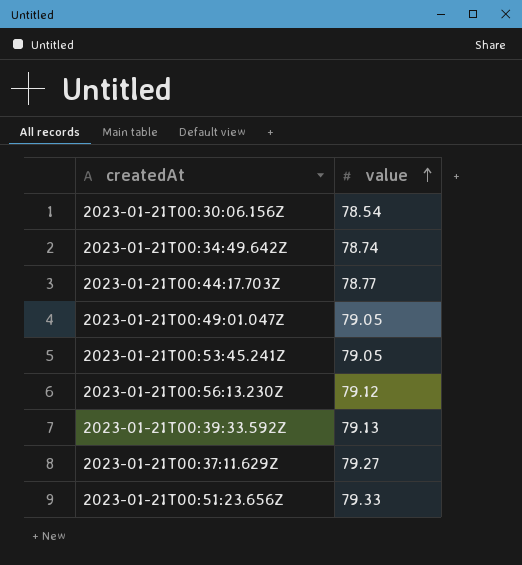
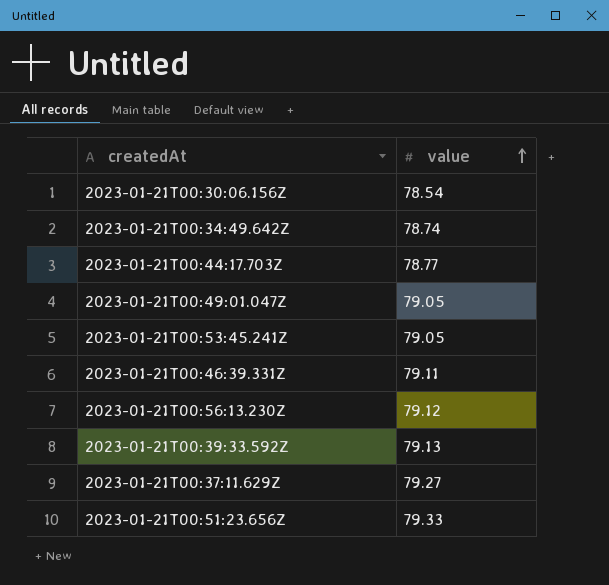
row 2023-01-21T00:46:39.331Z: none -> 79.11

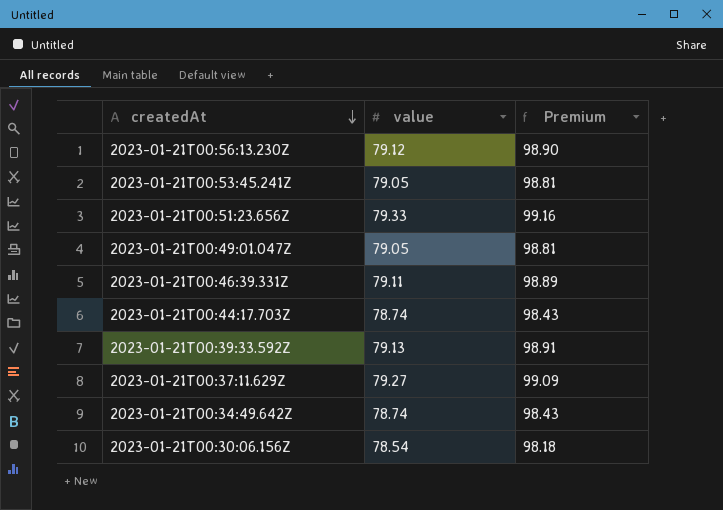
row order: value ascending -> createdAt descending
column Premium | formula: none -> [value] * 1.25
2023-01-21T00:44:17.703Z | value: 78.77 -> 78.74

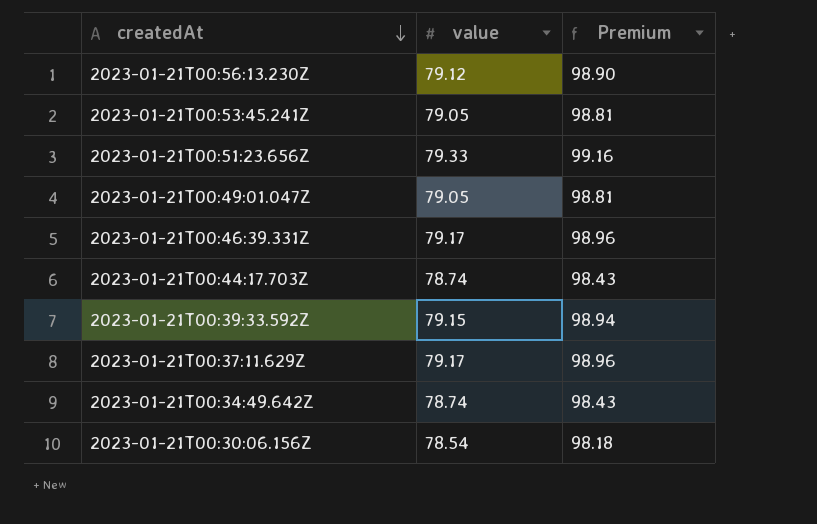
2023-01-21T00:46:39.331Z | value: 79.11 -> 79.17
2023-01-21T00:46:39.331Z | Premium: 98.89 -> 98.96
2023-01-21T00:39:33.592Z | value: 79.13 -> 79.15
2023-01-21T00:39:33.592Z | Premium: 98.91 -> 98.94
2023-01-21T00:37:11.629Z | value: 79.27 -> 79.17
2023-01-21T00:37:11.629Z | Premium: 99.09 -> 98.96

